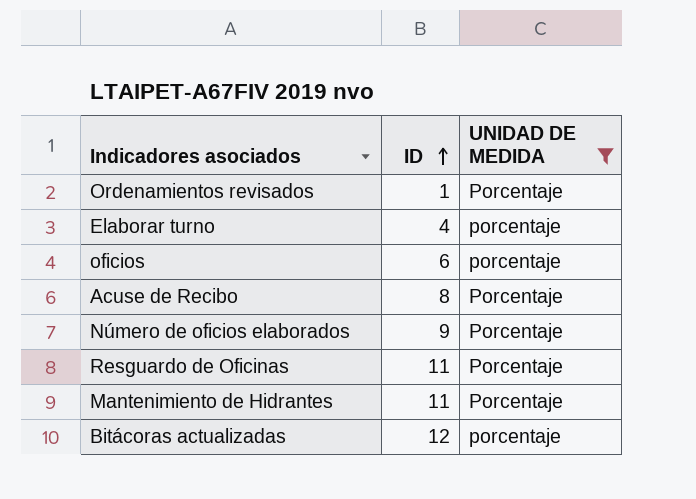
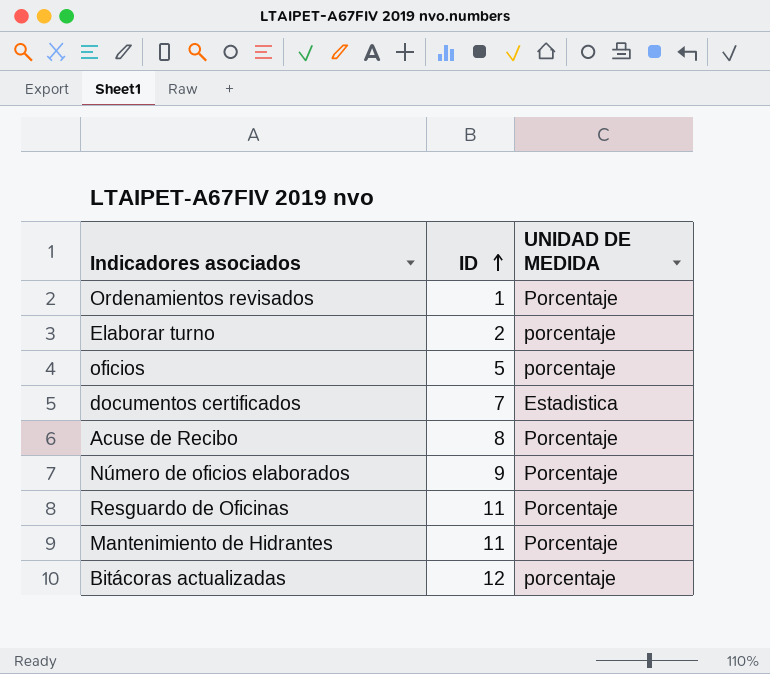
filter: UNIDAD DE MEDIDA != Estadistica -> none
Elaborar turno | ID: 4 -> 2
oficios | ID: 6 -> 5

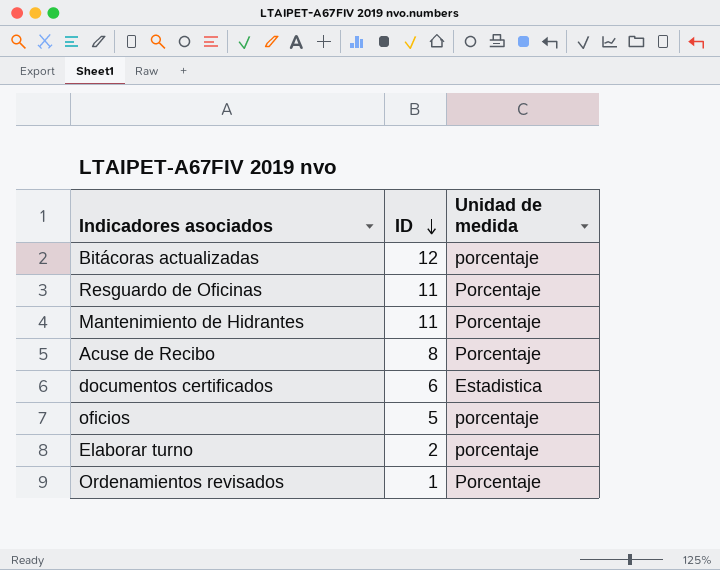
row order: ID ascending -> ID descending
column name: UNIDAD DE MEDIDA -> Unidad de medida
row Número de oficios elaborados: 9 | Porcentaje -> none
documentos certificados | ID: 7 -> 6

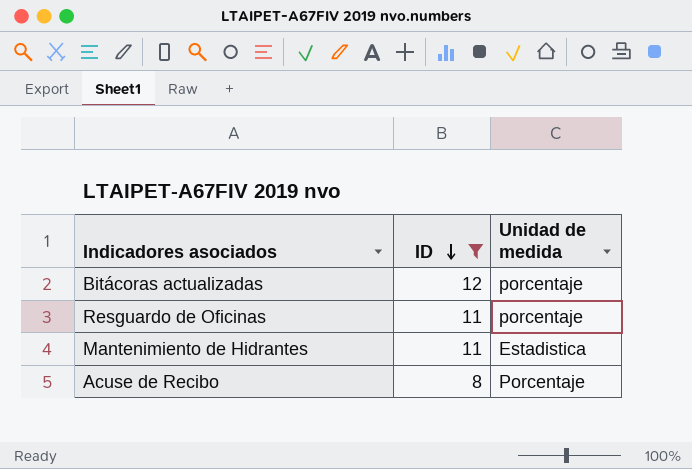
filter: none -> ID >= 8
Resguardo de Oficinas | Unidad de medida: Porcentaje -> porcentaje
Mantenimiento de Hidrantes | Unidad de medida: Porcentaje -> Estadistica

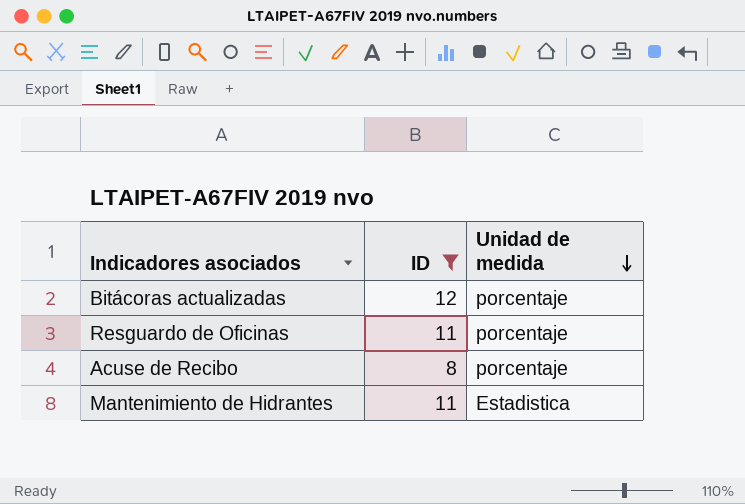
row order: ID descending -> Unidad de medida descending
Acuse de Recibo | Unidad de medida: Porcentaje -> porcentaje

